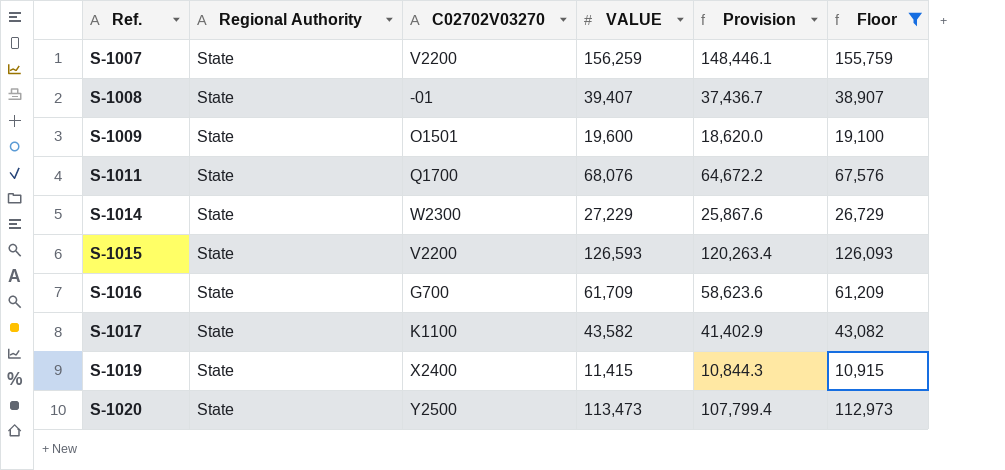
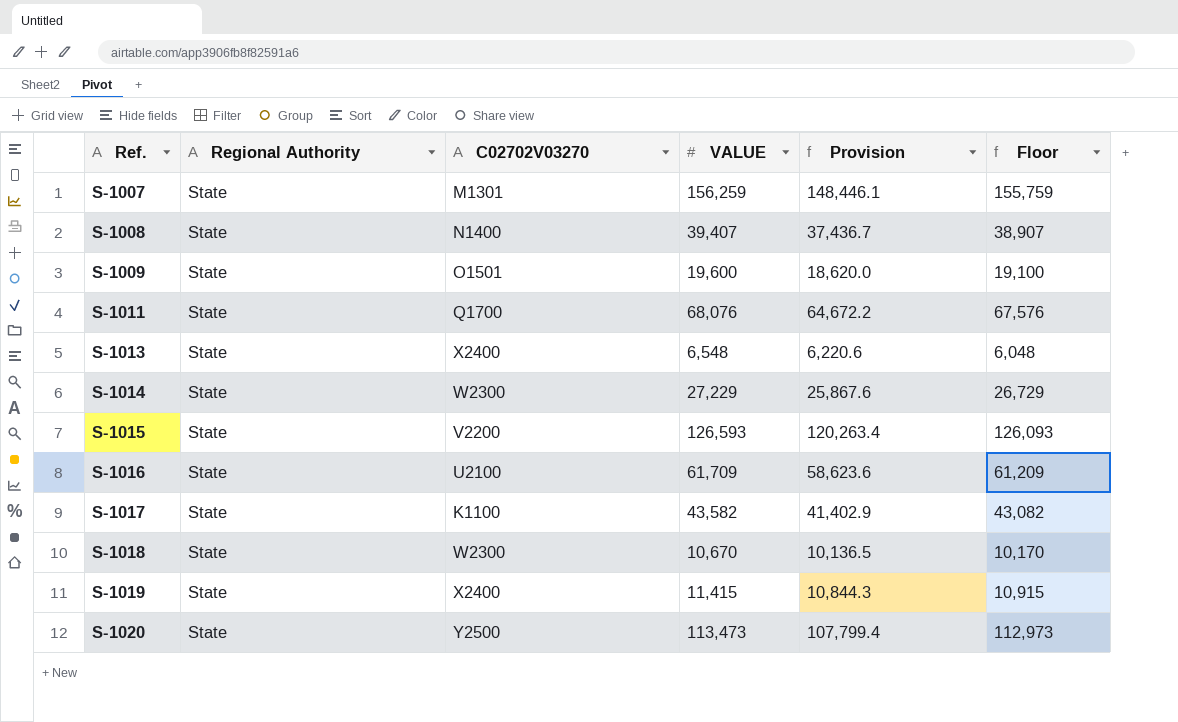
filter: Floor >= 10,915 -> none
S-1007 | C02702V03270: V2200 -> M1301
S-1008 | C02702V03270: -01 -> N1400
S-1016 | C02702V03270: G700 -> U2100

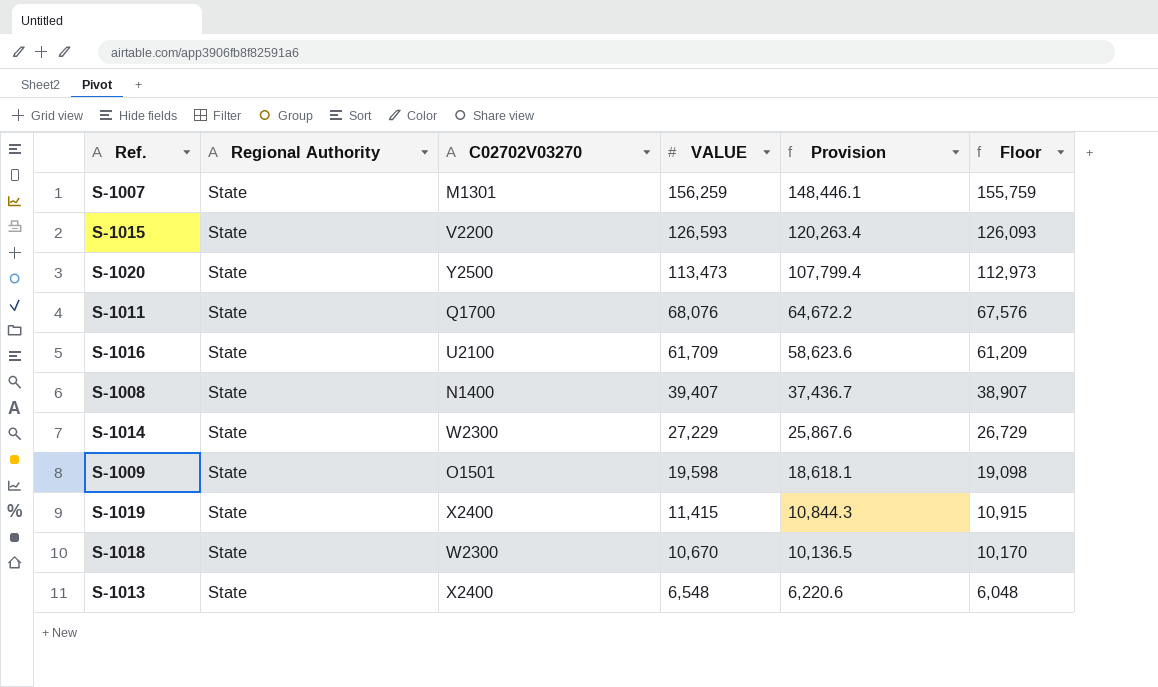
row order: Ref. ascending -> VALUE descending
row S-1017: State | K1100 | 43,582 | 41,402.9 | 43,082 -> none
S-1009 | VALUE: 19,600 -> 19,598
S-1009 | Provision: 18,620.0 -> 18,618.1
S-1009 | Floor: 19,100 -> 19,098

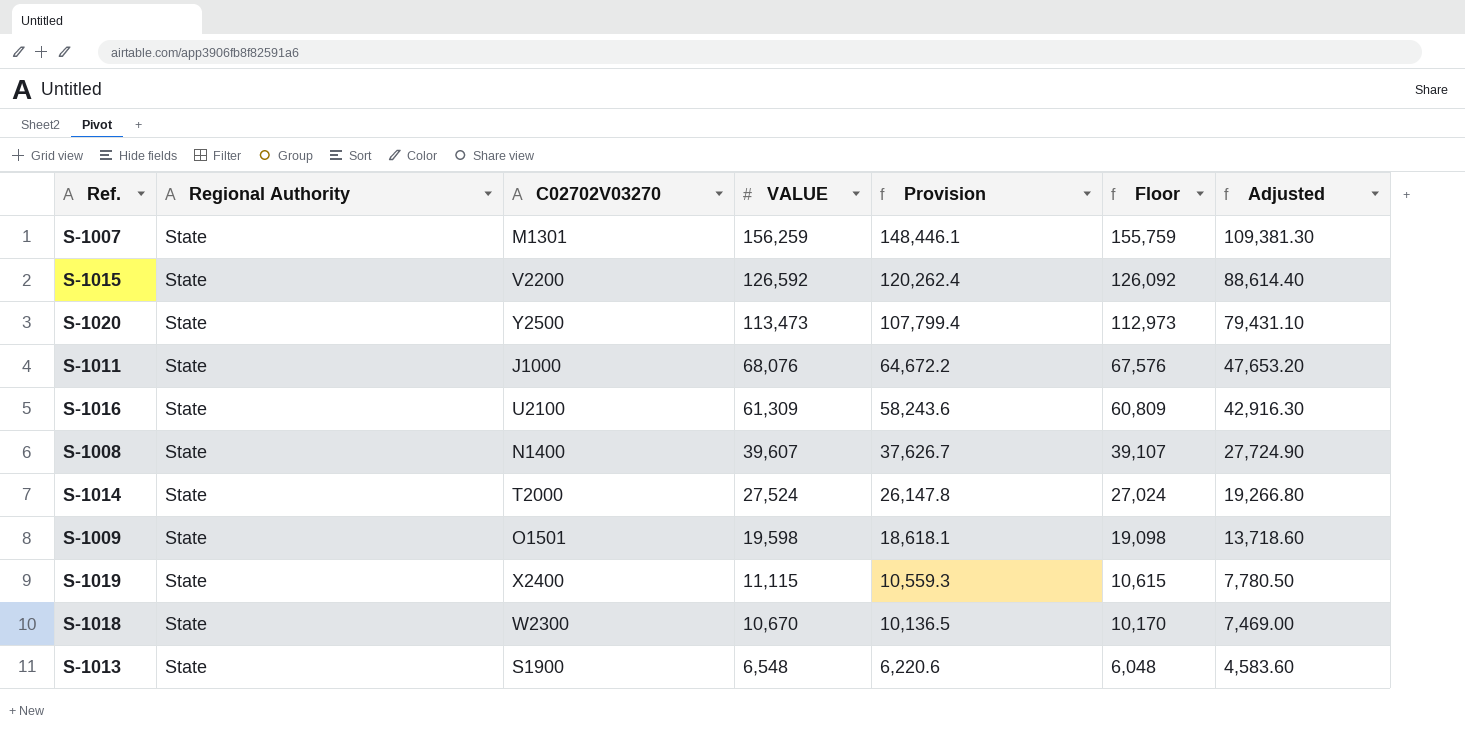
column Adjusted | formula: none -> [VALUE] * 0.7
S-1015 | VALUE: 126,593 -> 126,592
S-1015 | Provision: 120,263.4 -> 120,262.4
S-1015 | Floor: 126,093 -> 126,092
S-1011 | C02702V03270: Q1700 -> J1000
S-1016 | VALUE: 61,709 -> 61,309
S-1016 | Provision: 58,623.6 -> 58,243.6
S-1016 | Floor: 61,209 -> 60,809
S-1008 | VALUE: 39,407 -> 39,607
S-1008 | Provision: 37,436.7 -> 37,626.7
S-1008 | Floor: 38,907 -> 39,107
S-1014 | C02702V03270: W2300 -> T2000
S-1014 | VALUE: 27,229 -> 27,524
S-1014 | Provision: 25,867.6 -> 26,147.8
S-1014 | Floor: 26,729 -> 27,024
S-1019 | VALUE: 11,415 -> 11,115
S-1019 | Provision: 10,844.3 -> 10,559.3
S-1019 | Floor: 10,915 -> 10,615
S-1013 | C02702V03270: X2400 -> S1900

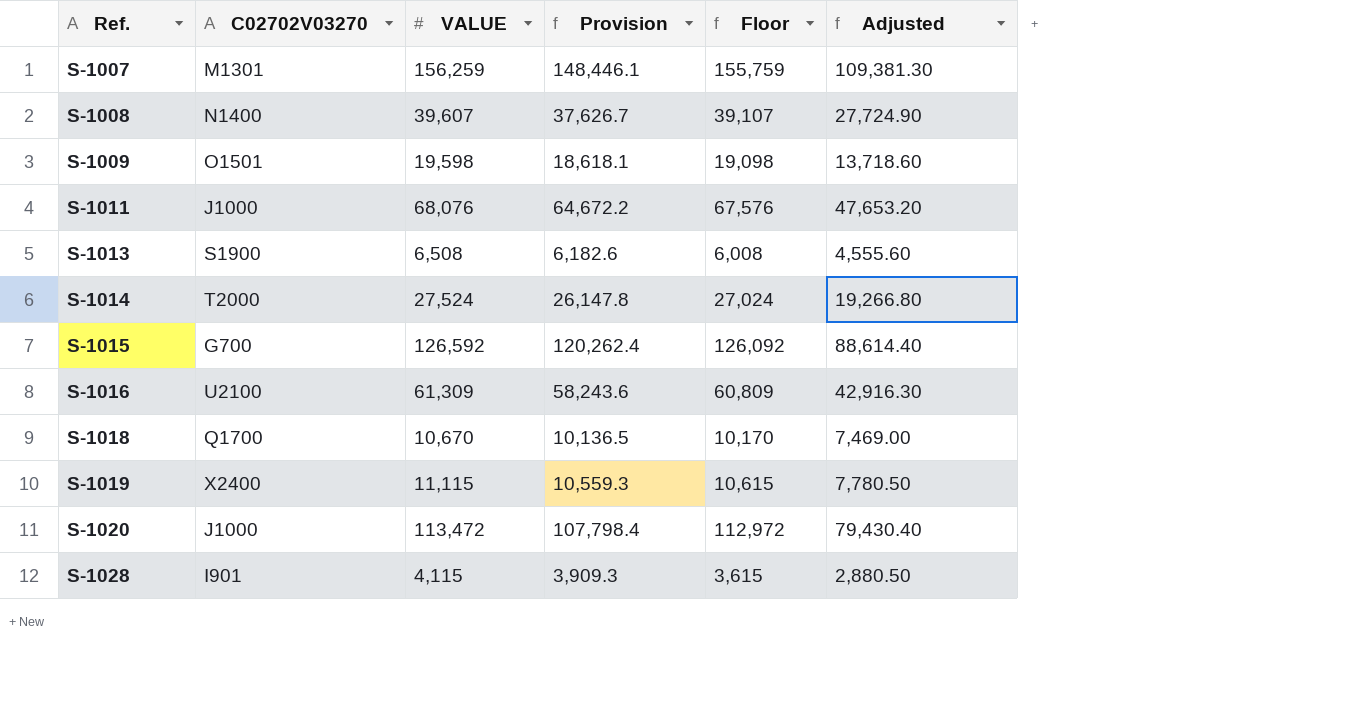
row order: VALUE descending -> Ref. ascending
column Regional Authority | position: 2 -> none
S-1013 | VALUE: 6,548 -> 6,508
S-1013 | Provision: 6,220.6 -> 6,182.6
S-1013 | Floor: 6,048 -> 6,008
S-1013 | Adjusted: 4,583.60 -> 4,555.60
S-1015 | C02702V03270: V2200 -> G700
S-1018 | C02702V03270: W2300 -> Q1700
S-1020 | C02702V03270: Y2500 -> J1000
S-1020 | VALUE: 113,473 -> 113,472
S-1020 | Provision: 107,799.4 -> 107,798.4
S-1020 | Floor: 112,973 -> 112,972
S-1020 | Adjusted: 79,431.10 -> 79,430.40
row S-1028: none -> I901 | 4,115 | 3,909.3 | 3,615 | 2,880.50

